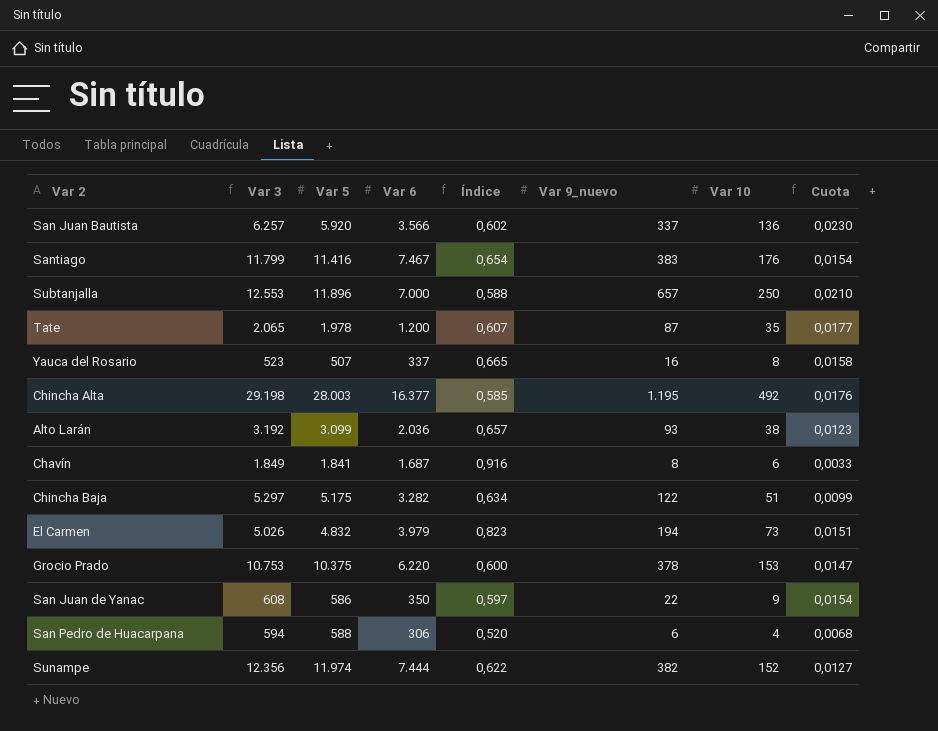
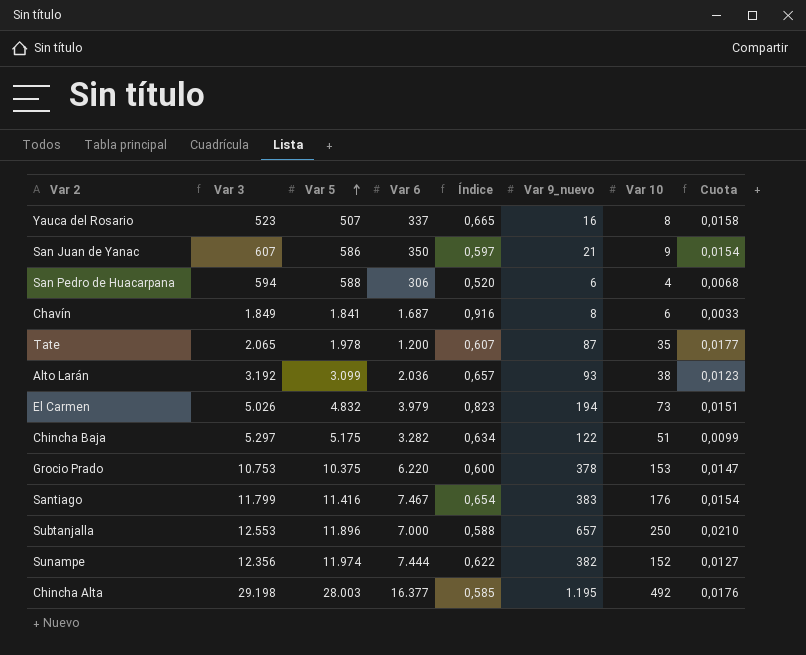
row order: none -> Var 5 ascending
row San Juan Bautista: 6.257 | 5.920 | 3.566 | 0,602 | 337 | 136 | 0,0230 -> none
San Juan de Yanac | Var 3: 608 -> 607
San Juan de Yanac | Var 9_nuevo: 22 -> 21

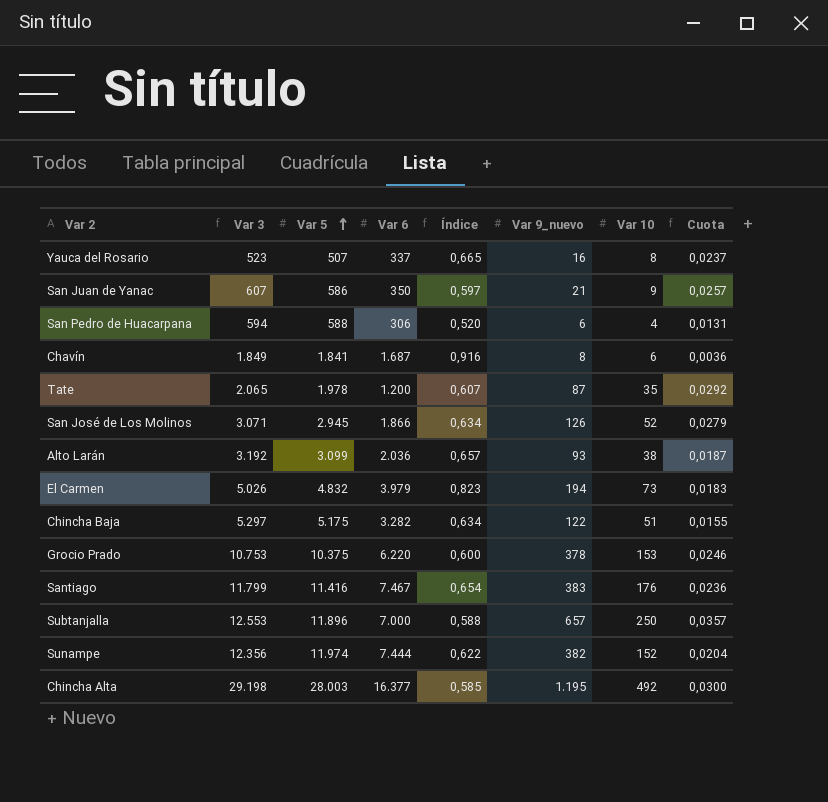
column Cuota | formula: [Var 10] / [Var 5] -> [Var 10] / [Var 6]
row San José de Los Molinos: none -> 3.071 | 2.945 | 1.866 | 0,634 | 126 | 52 | 0,0279

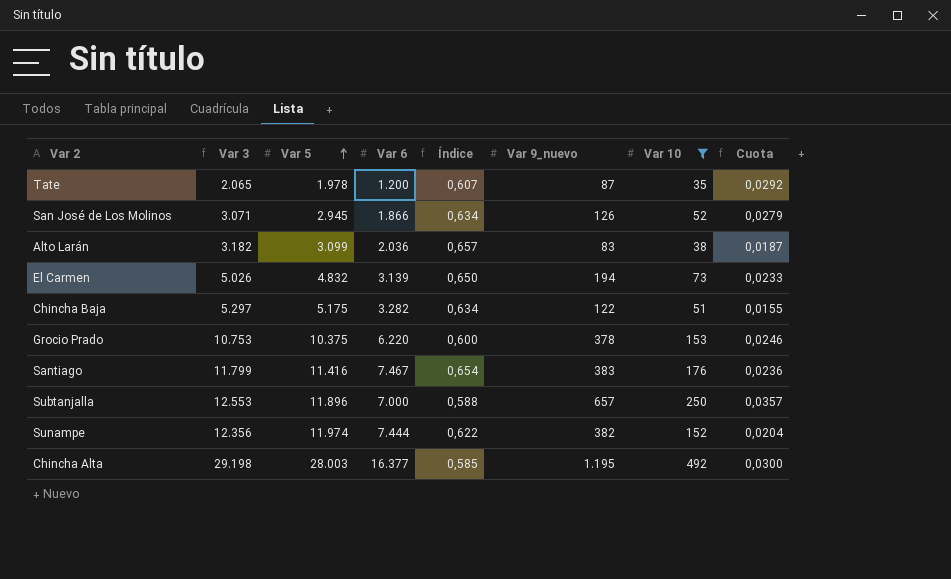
filter: none -> Var 10 >= 35
Alto Larán | Var 3: 3.192 -> 3.182
Alto Larán | Var 9_nuevo: 93 -> 83
El Carmen | Var 6: 3.979 -> 3.139
El Carmen | Índice: 0,823 -> 0,650
El Carmen | Cuota: 0,0183 -> 0,0233

